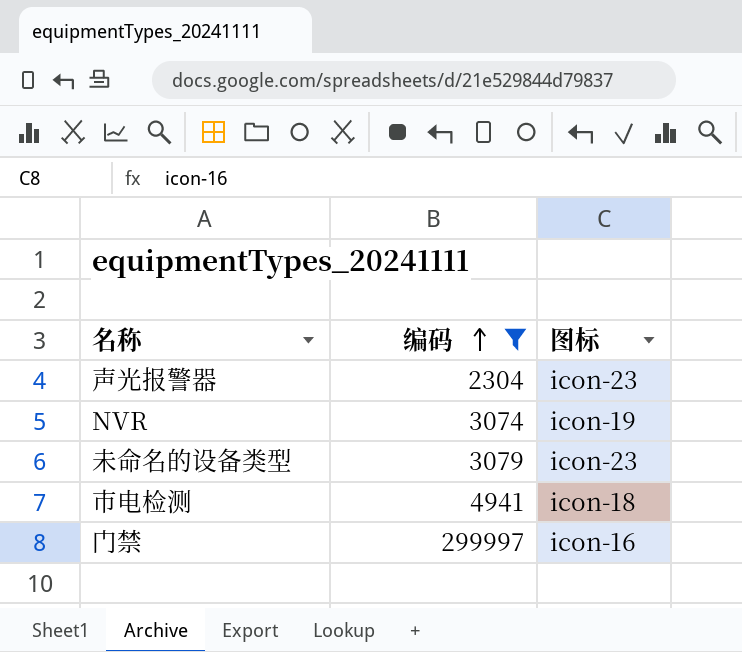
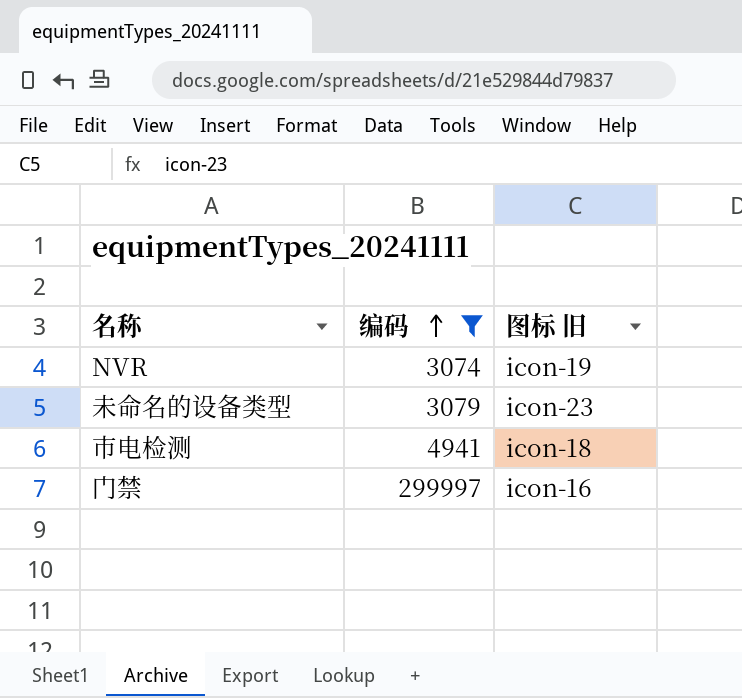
column name: 图标 -> 图标 旧
row 声光报警器: 2304 | icon-23 -> none

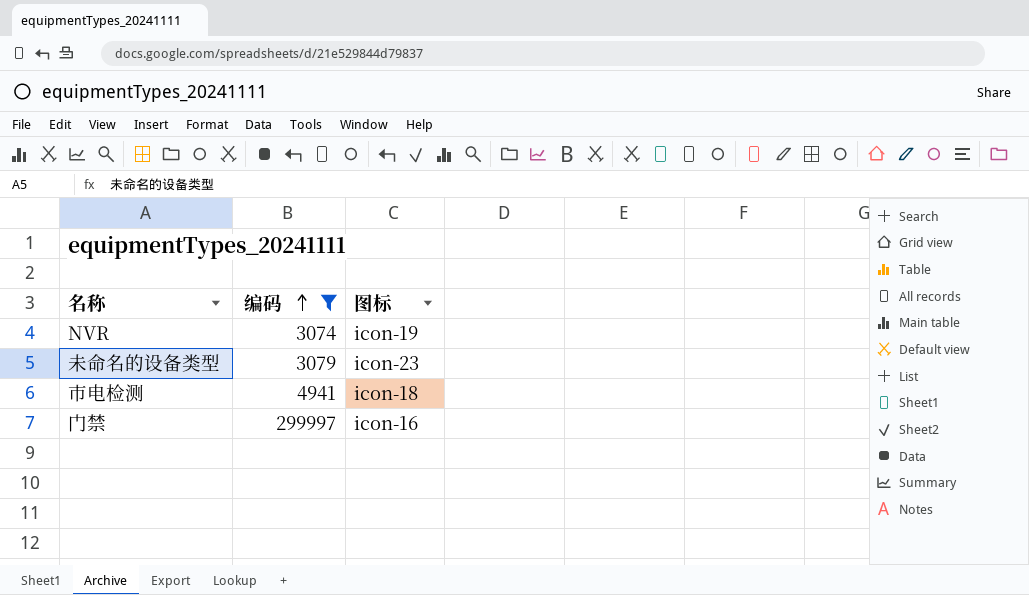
column name: 图标 旧 -> 图标

